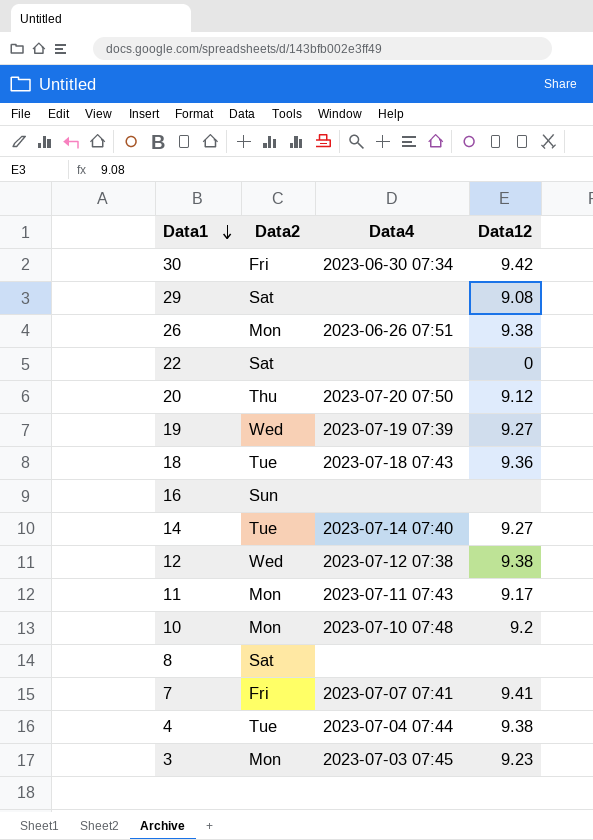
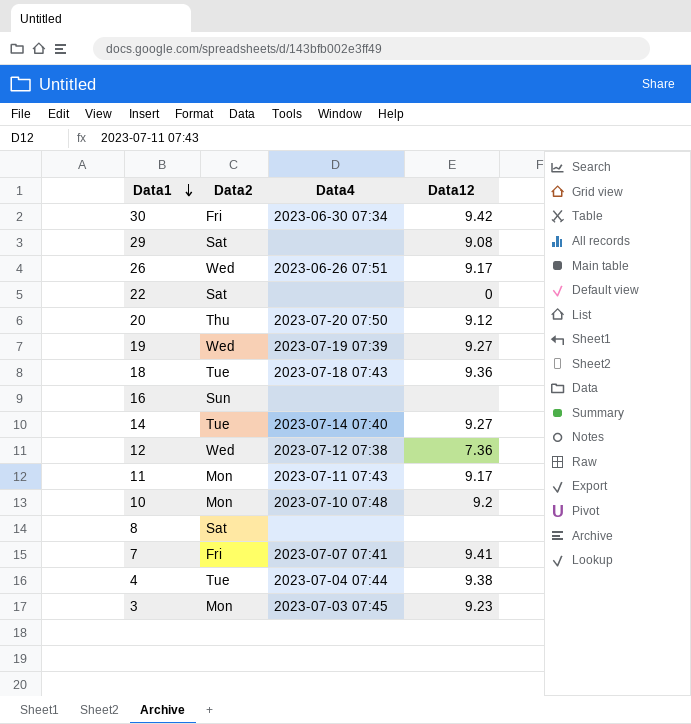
26 | Data2: Mon -> Wed
26 | Data12: 9.38 -> 9.17
12 | Data12: 9.38 -> 7.36

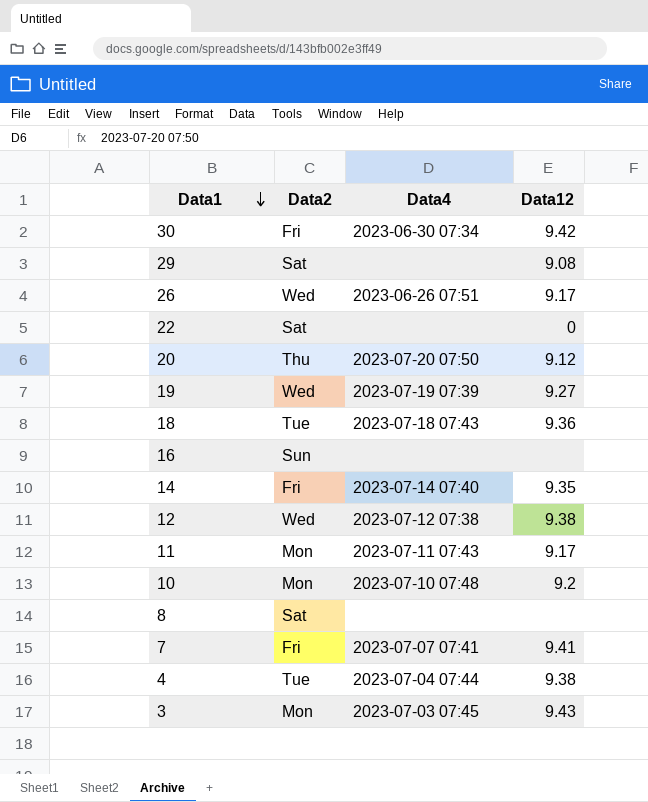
14 | Data2: Tue -> Fri
14 | Data12: 9.27 -> 9.35
12 | Data12: 7.36 -> 9.38
3 | Data12: 9.23 -> 9.43

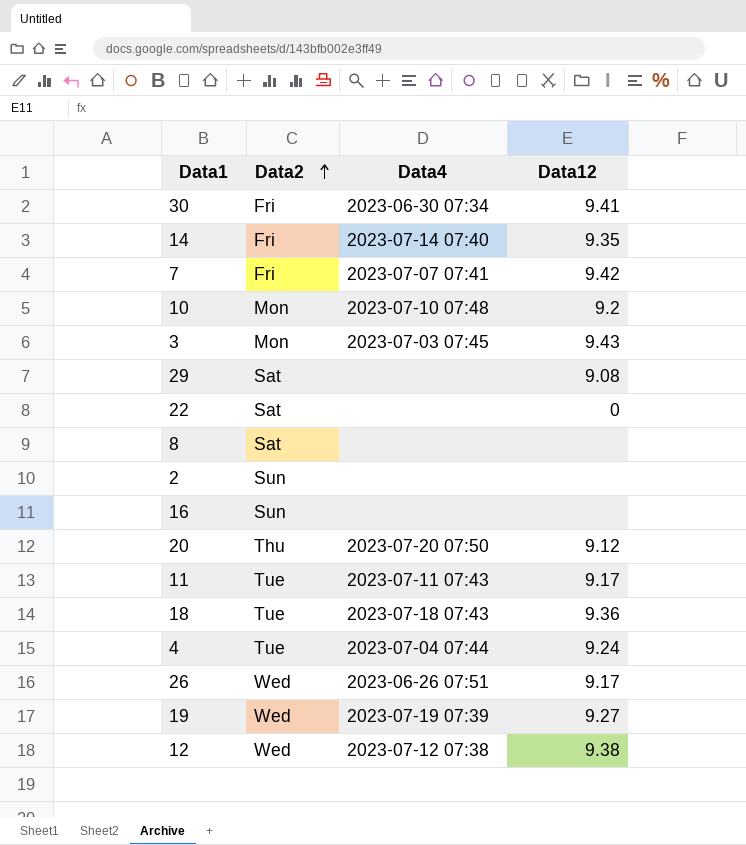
row order: Data1 descending -> Data2 ascending
30 | Data12: 9.42 -> 9.41
7 | Data12: 9.41 -> 9.42
row 2: none -> Sun | none | none
11 | Data2: Mon -> Tue
4 | Data12: 9.38 -> 9.24

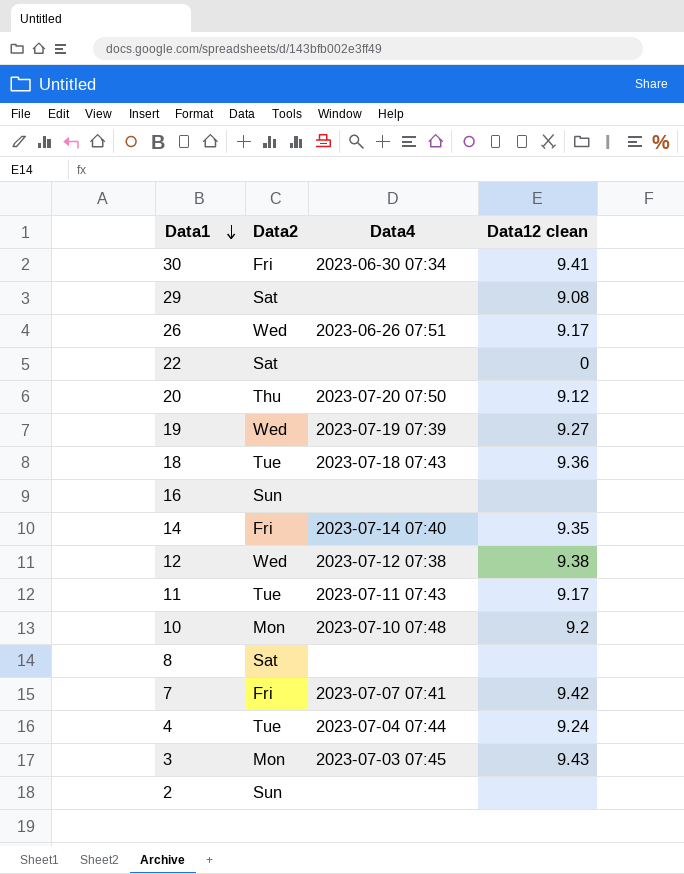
row order: Data2 ascending -> Data1 descending
column name: Data12 -> Data12 clean

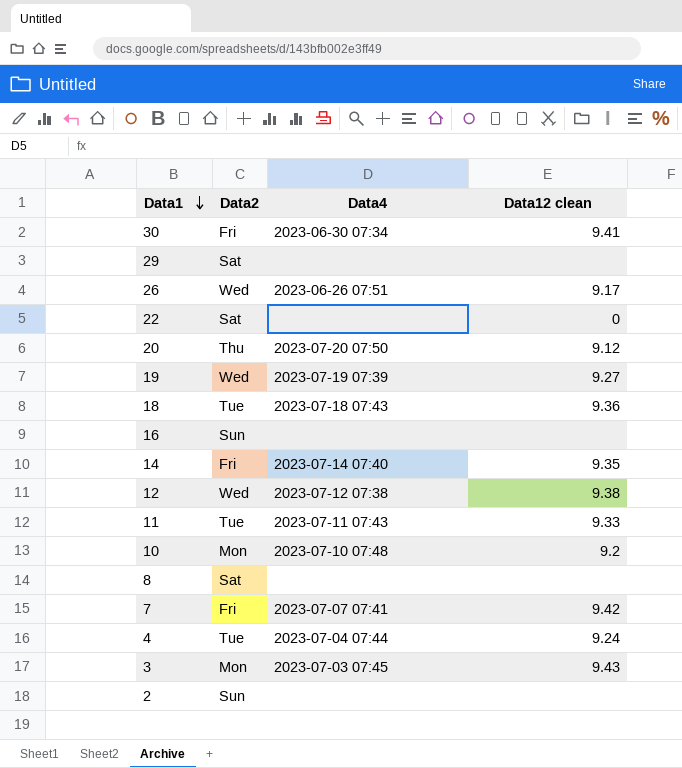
29 | Data12 clean: 9.08 -> none
11 | Data12 clean: 9.17 -> 9.33

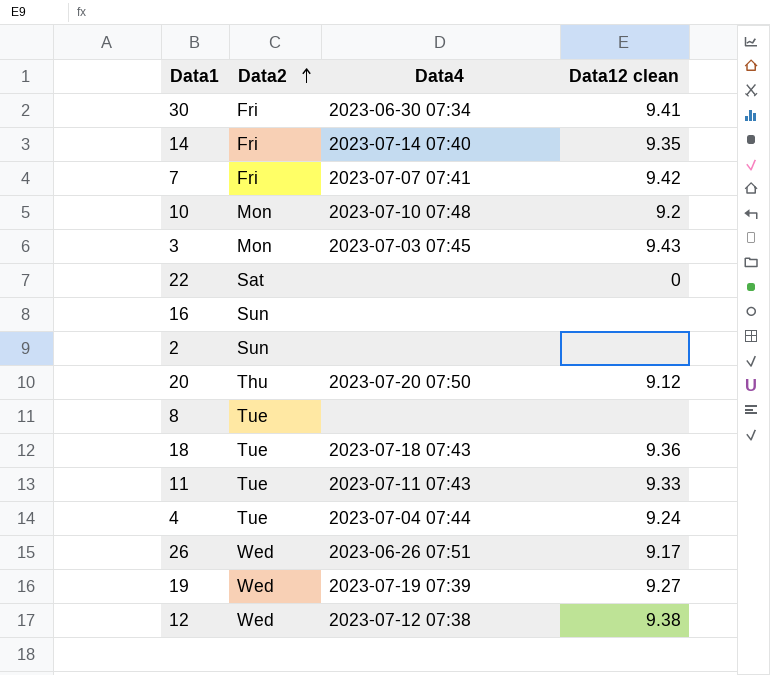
row order: Data1 descending -> Data2 ascending
row 29: Sat | none | none -> none
8 | Data2: Sat -> Tue

